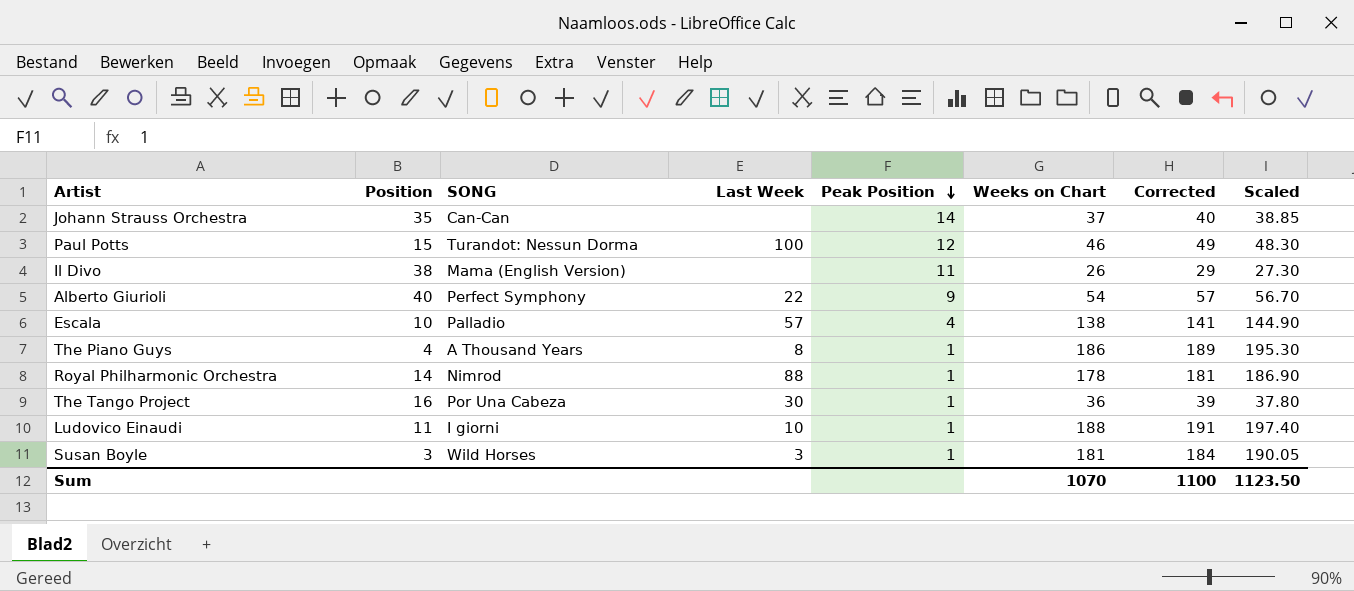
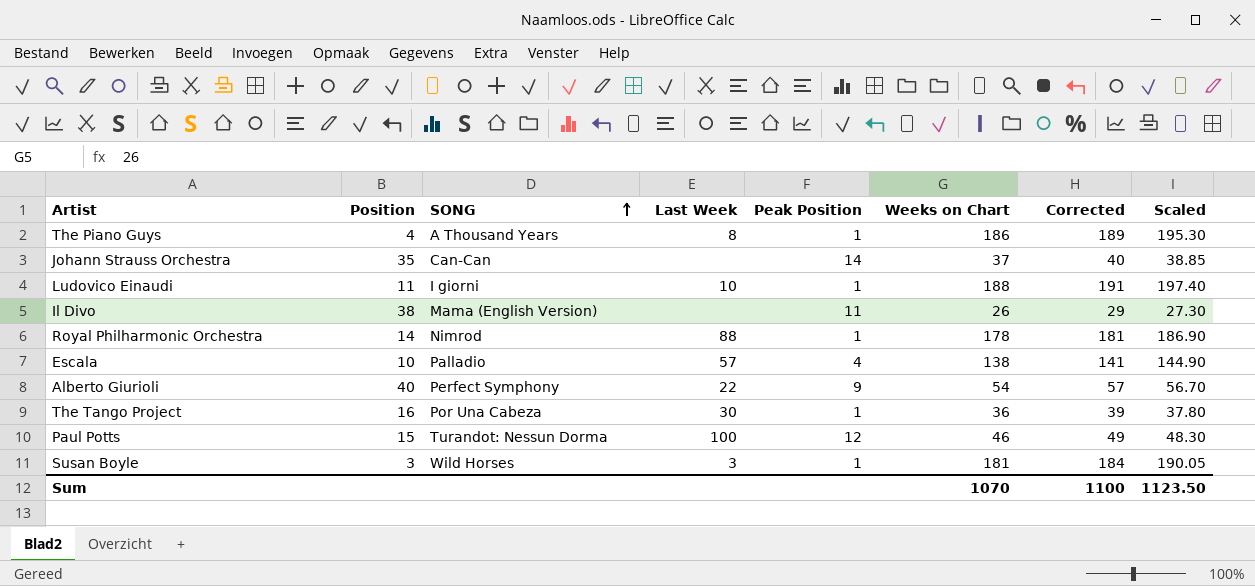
row order: Peak Position descending -> SONG ascending

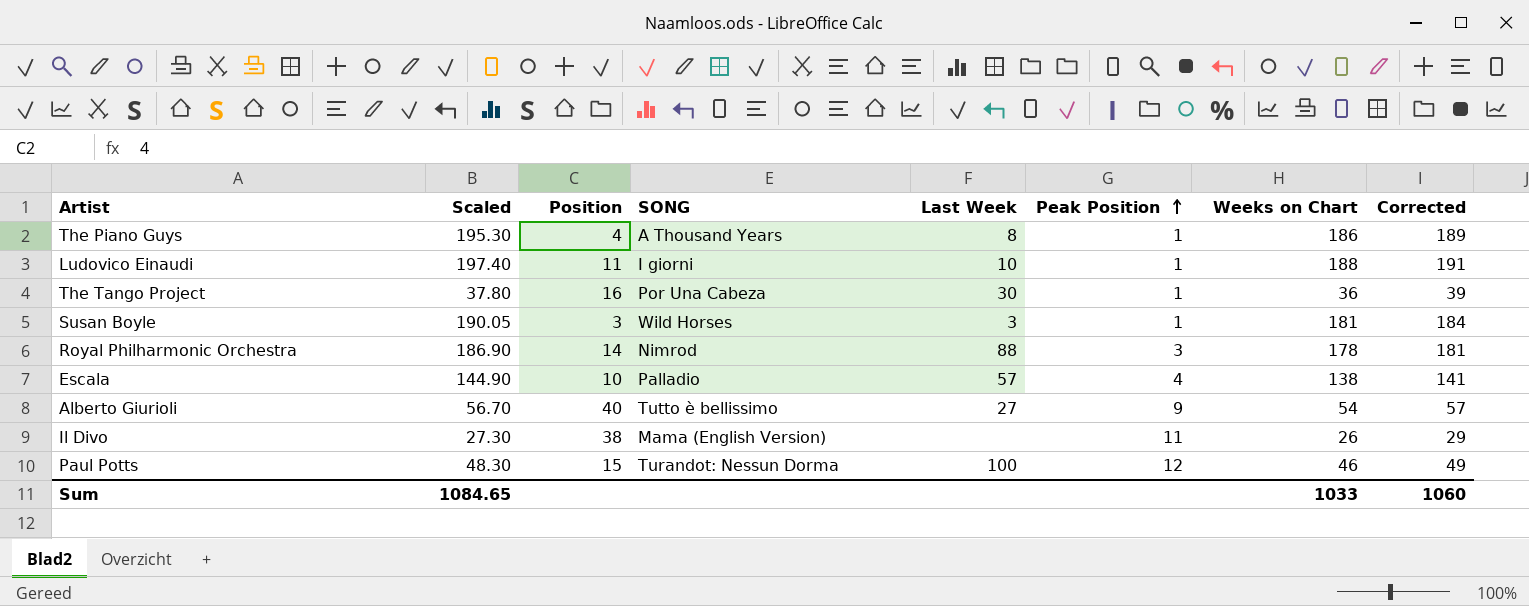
row order: SONG ascending -> Peak Position ascending
column Scaled | position: 8 -> 2
row Johann Strauss Orchestra: 35 | Can-Can | none | 14 | 37 | 40 | 38.85 -> none
Royal Philharmonic Orchestra | Peak Position: 1 -> 3
Alberto Giurioli | SONG: Perfect Symphony -> Tutto è bellissimo
Alberto Giurioli | Last Week: 22 -> 27
Sum | Scaled: 1123.50 -> 1084.65
Sum | Weeks on Chart: 1070 -> 1033
Sum | Corrected: 1100 -> 1060

